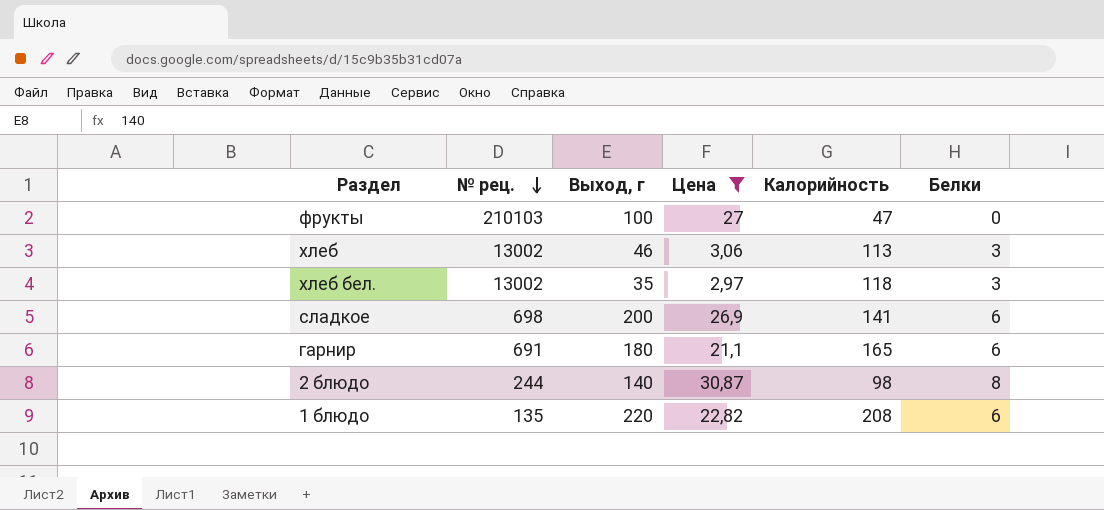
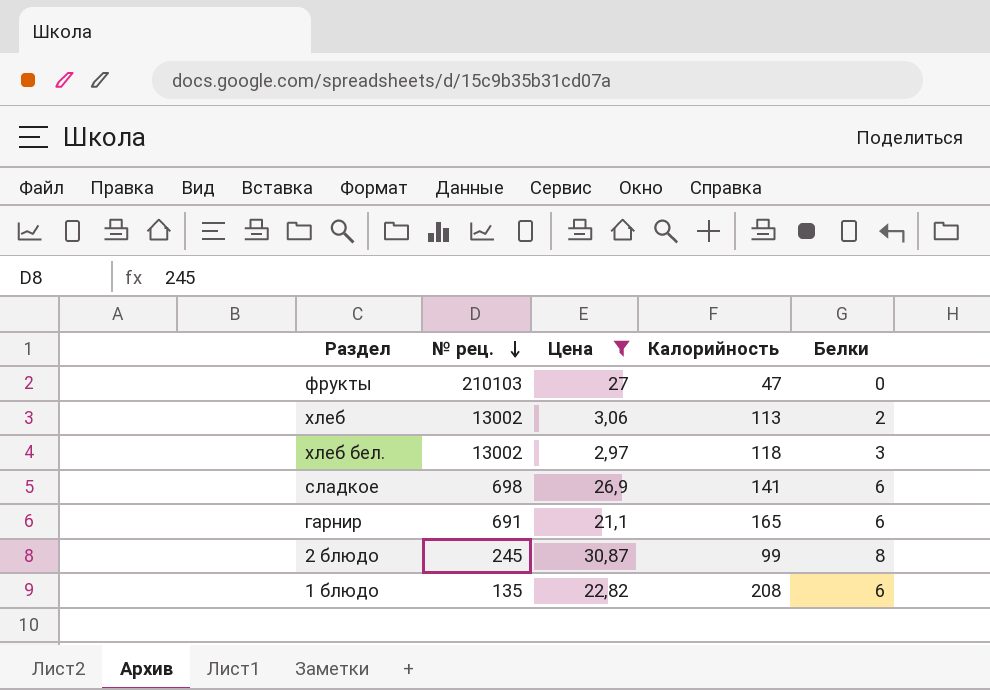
column Выход, г | position: 3 -> none
хлеб | Белки: 3 -> 2
2 блюдо | № рец.: 244 -> 245
2 блюдо | Калорийность: 98 -> 99

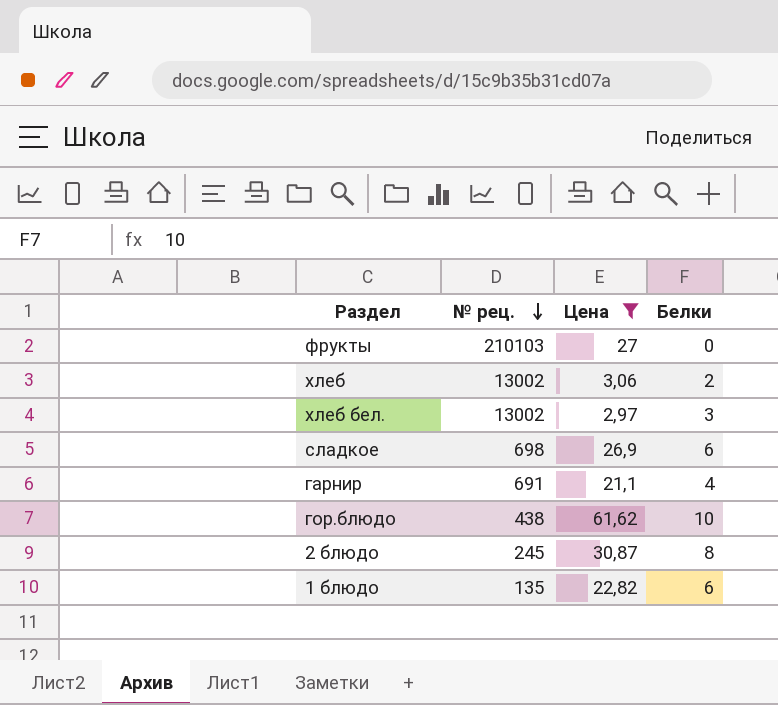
column Калорийность | position: 4 -> none
гарнир | Белки: 6 -> 4
row гор.блюдо: none -> 438 | 61,62 | 10

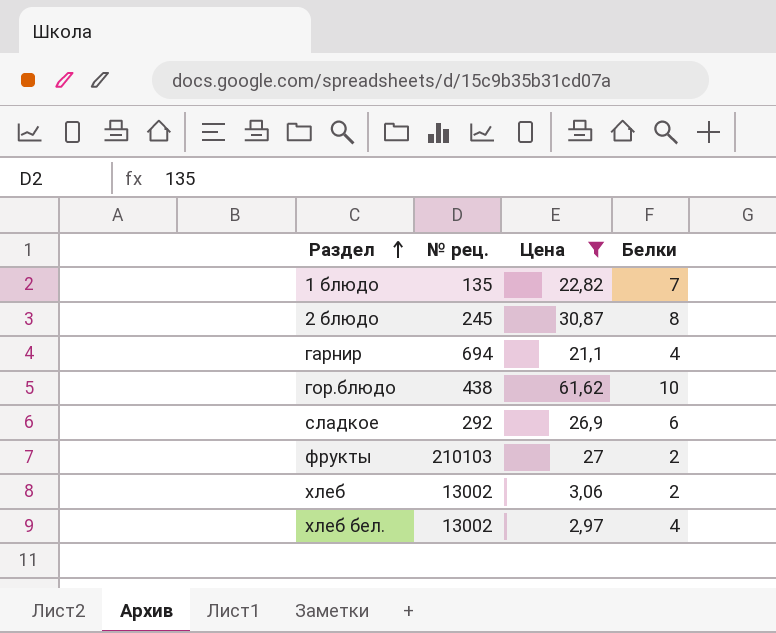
row order: № рец. descending -> Раздел ascending
1 блюдо | Белки: 6 -> 7
гарнир | № рец.: 691 -> 694
сладкое | № рец.: 698 -> 292
фрукты | Белки: 0 -> 2
хлеб бел. | Белки: 3 -> 4

